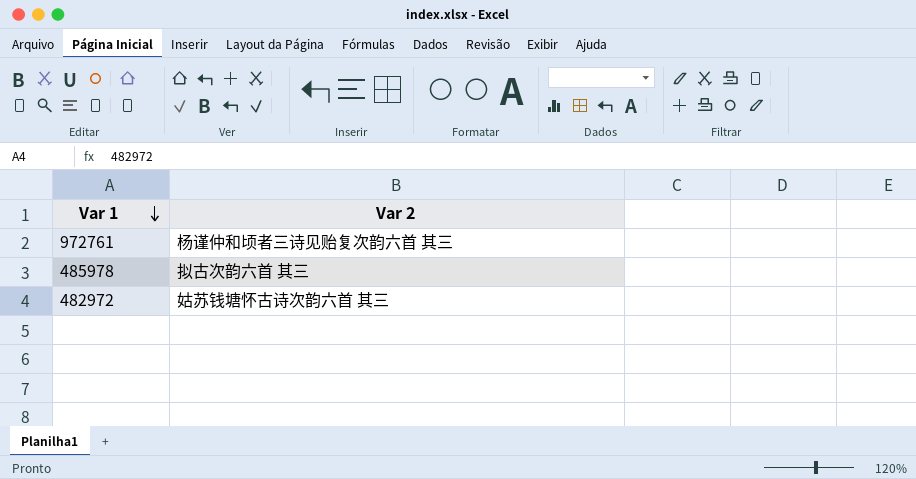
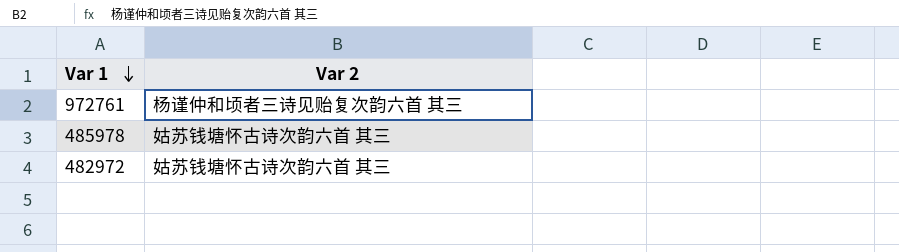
485978 | Var 2: 拟古次韵六首 其三 -> 姑苏钱塘怀古诗次韵六首 其三

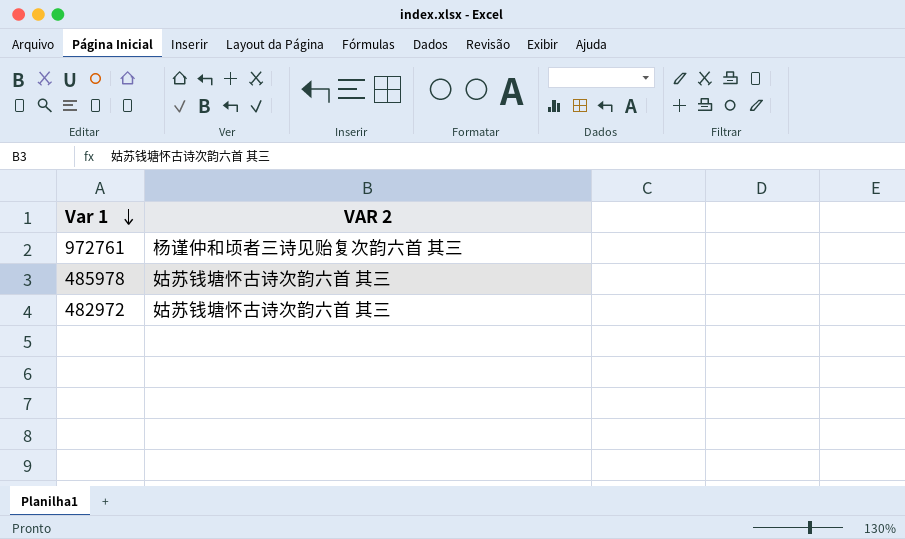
column name: Var 2 -> VAR 2

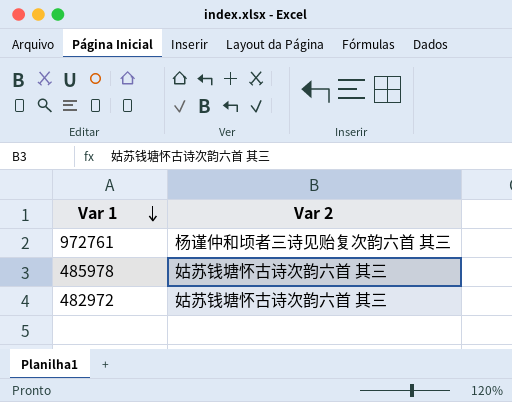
column name: VAR 2 -> Var 2

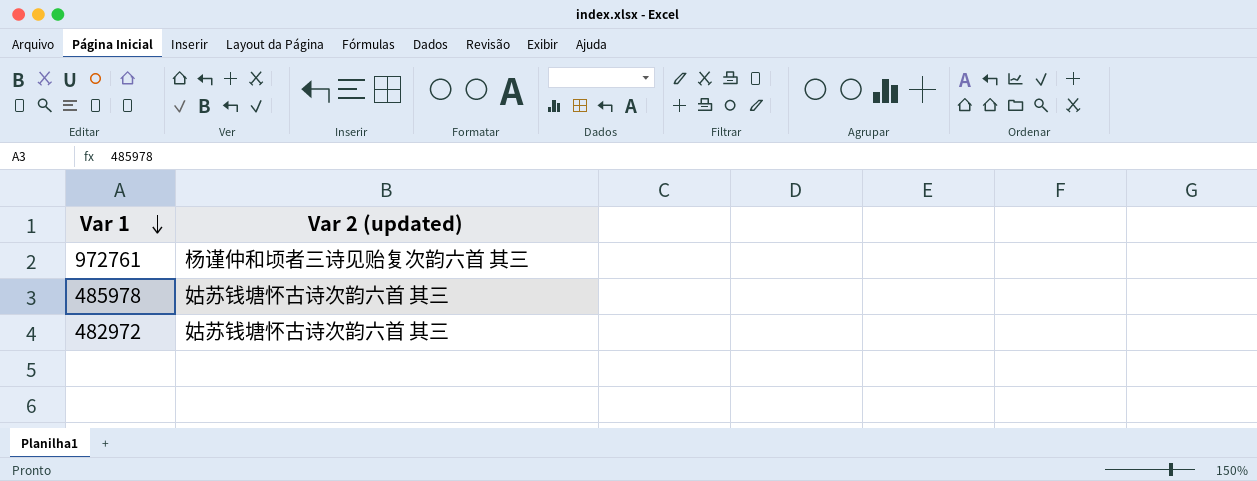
column name: Var 2 -> Var 2 (updated)

